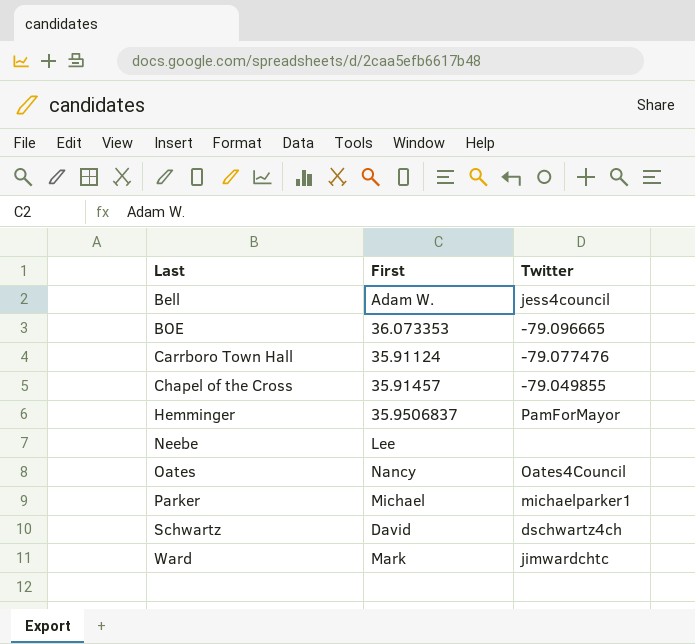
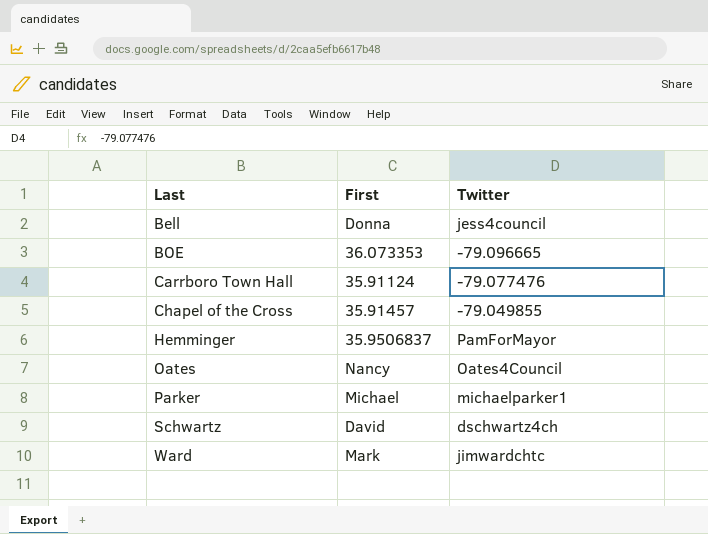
row Neebe: Lee | none -> none
Bell | First: Adam W. -> Donna

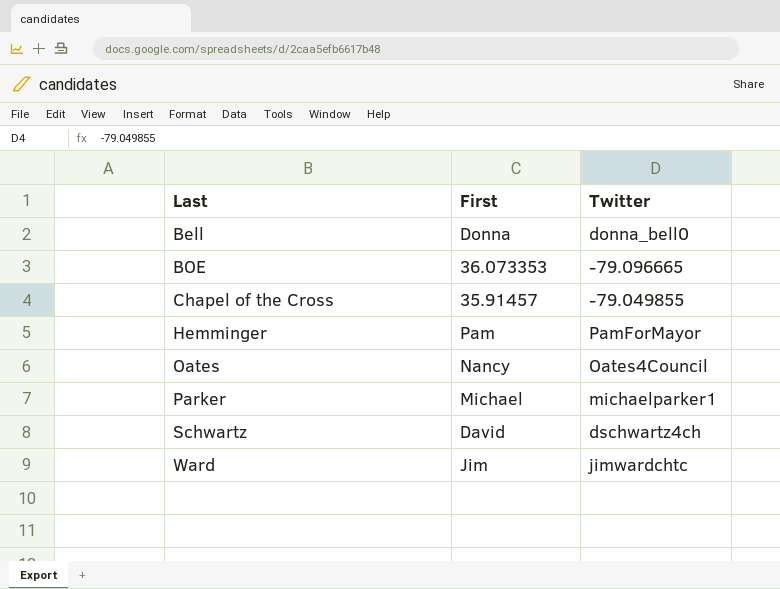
row Carrboro Town Hall: 35.91124 | -79.077476 -> none
Bell | Twitter: jess4council -> donna_bell0
Hemminger | First: 35.9506837 -> Pam
Ward | First: Mark -> Jim

